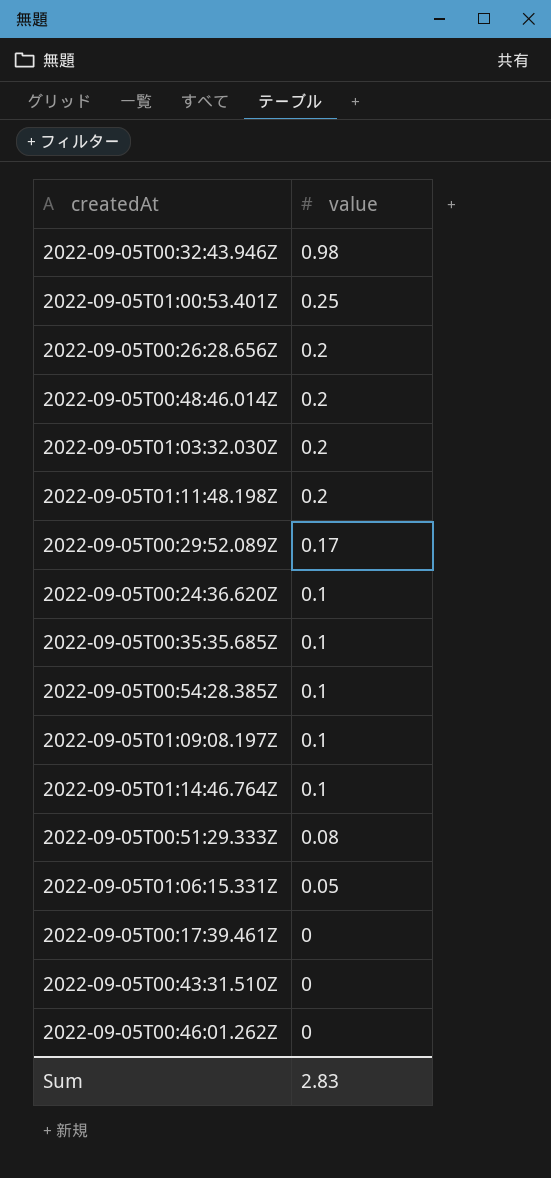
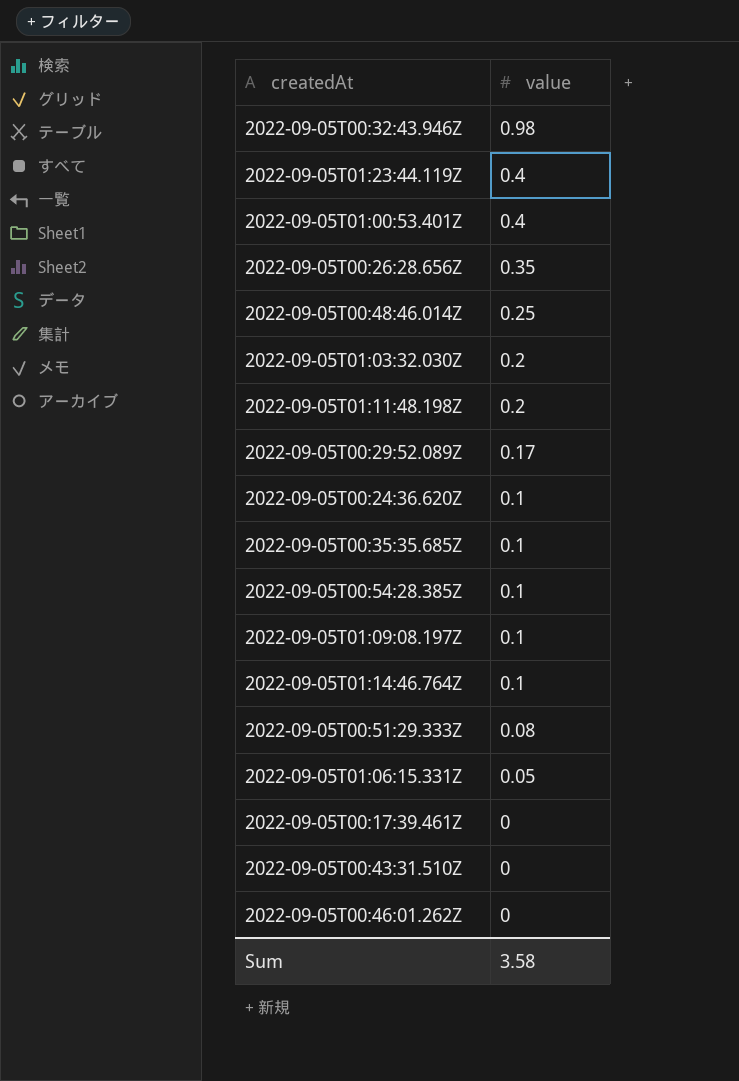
row 2022-09-05T01:23:44.119Z: none -> 0.4
2022-09-05T01:00:53.401Z | value: 0.25 -> 0.4
2022-09-05T00:26:28.656Z | value: 0.2 -> 0.35
2022-09-05T00:48:46.014Z | value: 0.2 -> 0.25
Sum | value: 2.83 -> 3.58

